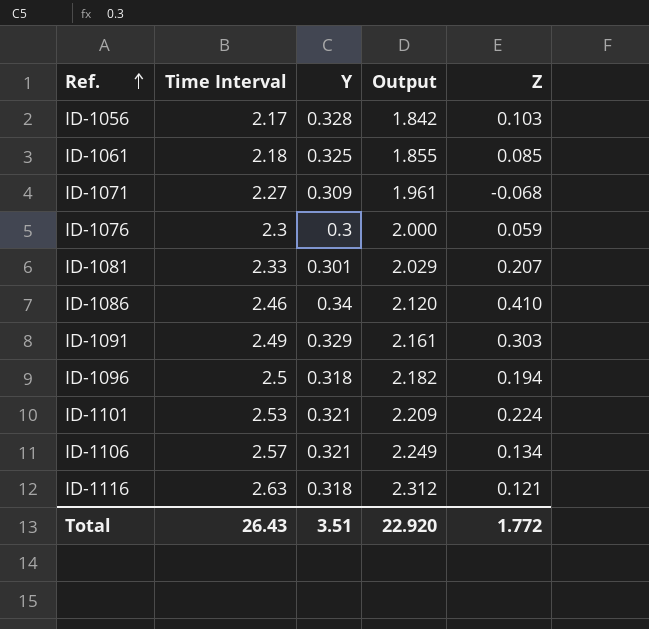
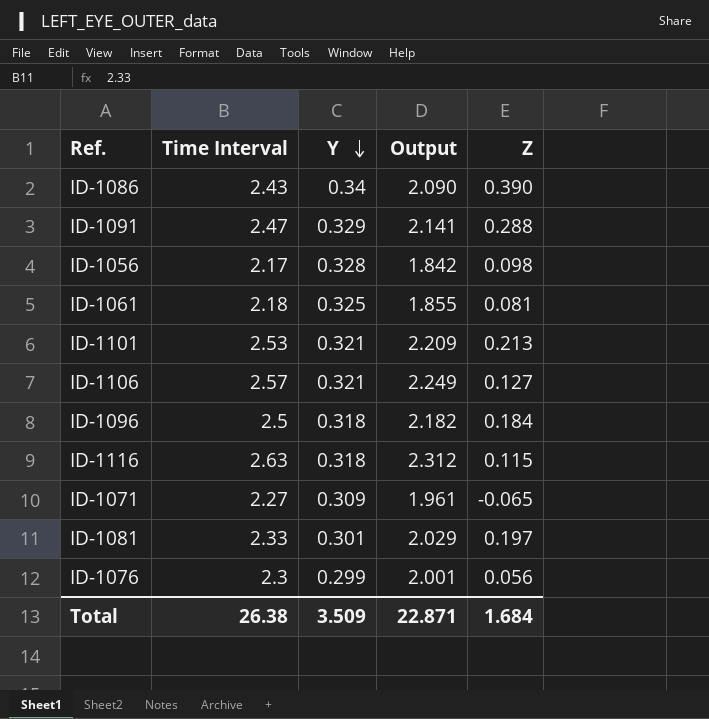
row order: Ref. ascending -> Y descending
ID-1086 | Time Interval: 2.46 -> 2.43
ID-1086 | Output: 2.120 -> 2.090
ID-1086 | Z: 0.410 -> 0.390
ID-1091 | Time Interval: 2.49 -> 2.47
ID-1091 | Output: 2.161 -> 2.141
ID-1091 | Z: 0.303 -> 0.288
ID-1056 | Z: 0.103 -> 0.098
ID-1061 | Z: 0.085 -> 0.081
ID-1101 | Z: 0.224 -> 0.213
ID-1106 | Z: 0.134 -> 0.127
ID-1096 | Z: 0.194 -> 0.184
ID-1116 | Z: 0.121 -> 0.115
ID-1071 | Z: -0.068 -> -0.065
ID-1081 | Z: 0.207 -> 0.197
ID-1076 | Y: 0.3 -> 0.299
ID-1076 | Output: 2.000 -> 2.001
ID-1076 | Z: 0.059 -> 0.056
Total | Time Interval: 26.43 -> 26.38
Total | Y: 3.51 -> 3.509
Total | Output: 22.920 -> 22.871
Total | Z: 1.772 -> 1.684

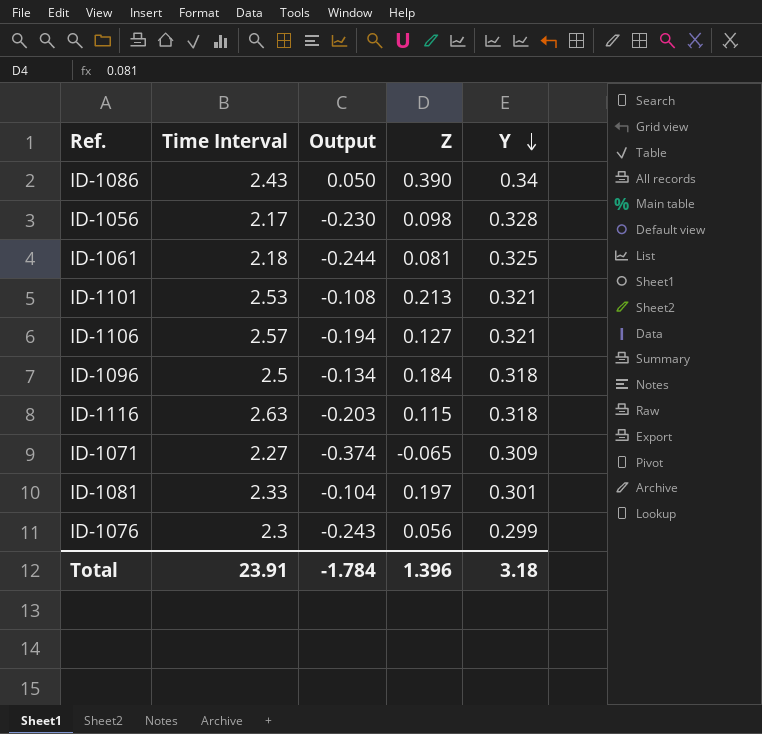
column Output | formula: [Time Interval] - [Y] -> [Z] - [Y]
column Y | position: 3 -> 5
row ID-1091: 2.47 | 0.329 | 2.141 | 0.288 -> none
Total | Time Interval: 26.38 -> 23.91
Total | Output: 22.871 -> -1.784
Total | Z: 1.684 -> 1.396
Total | Y: 3.509 -> 3.18

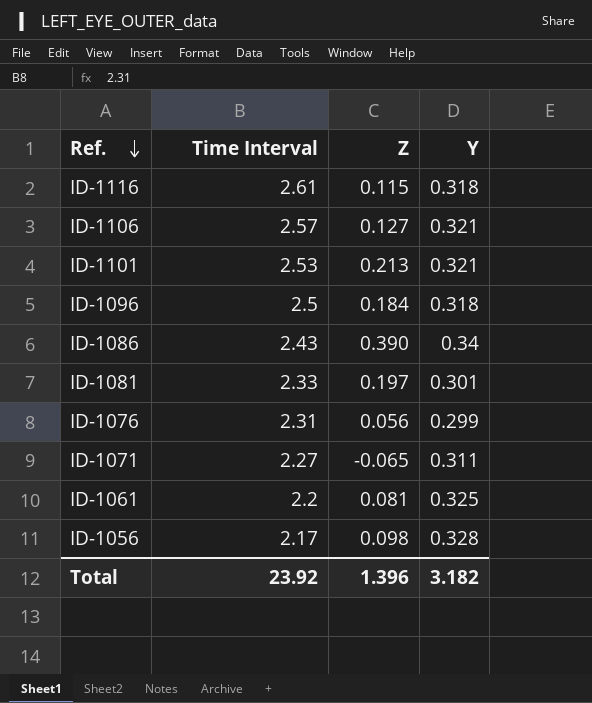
row order: Y descending -> Ref. descending
column Output | formula: [Z] - [Y] -> none
ID-1116 | Time Interval: 2.63 -> 2.61
ID-1076 | Time Interval: 2.3 -> 2.31
ID-1071 | Y: 0.309 -> 0.311
ID-1061 | Time Interval: 2.18 -> 2.2
Total | Time Interval: 23.91 -> 23.92
Total | Y: 3.18 -> 3.182

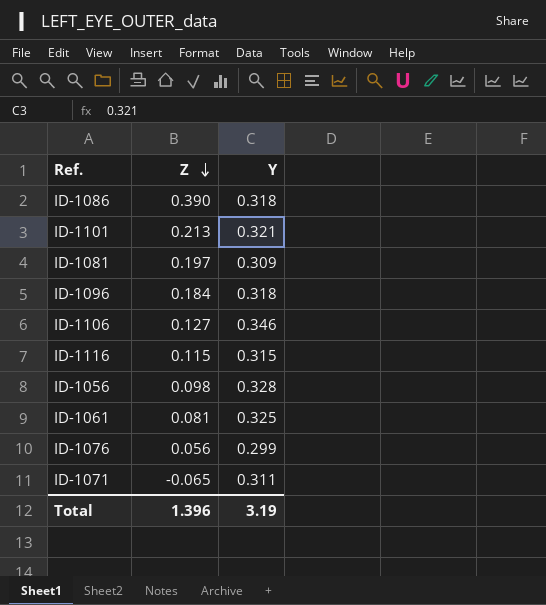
row order: Ref. descending -> Z descending
column Time Interval | position: 2 -> none
ID-1086 | Y: 0.34 -> 0.318
ID-1081 | Y: 0.301 -> 0.309
ID-1106 | Y: 0.321 -> 0.346
ID-1116 | Y: 0.318 -> 0.315
Total | Y: 3.182 -> 3.19

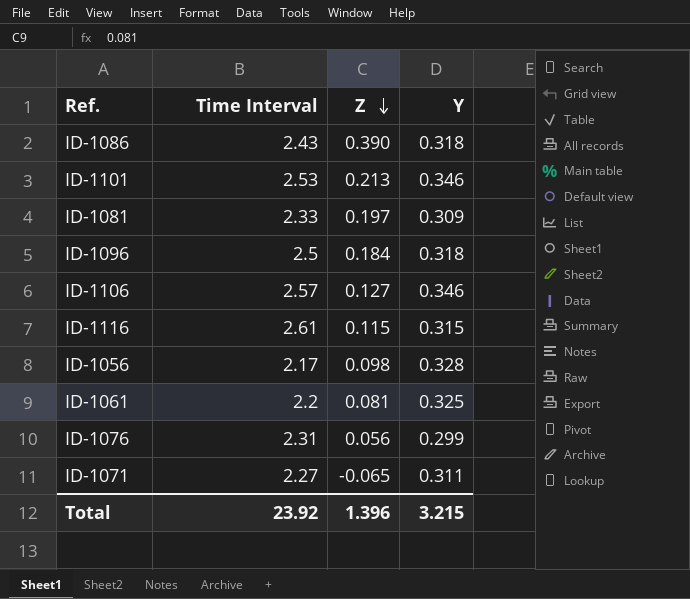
column Time Interval | position: none -> 2
ID-1101 | Y: 0.321 -> 0.346
Total | Y: 3.19 -> 3.215

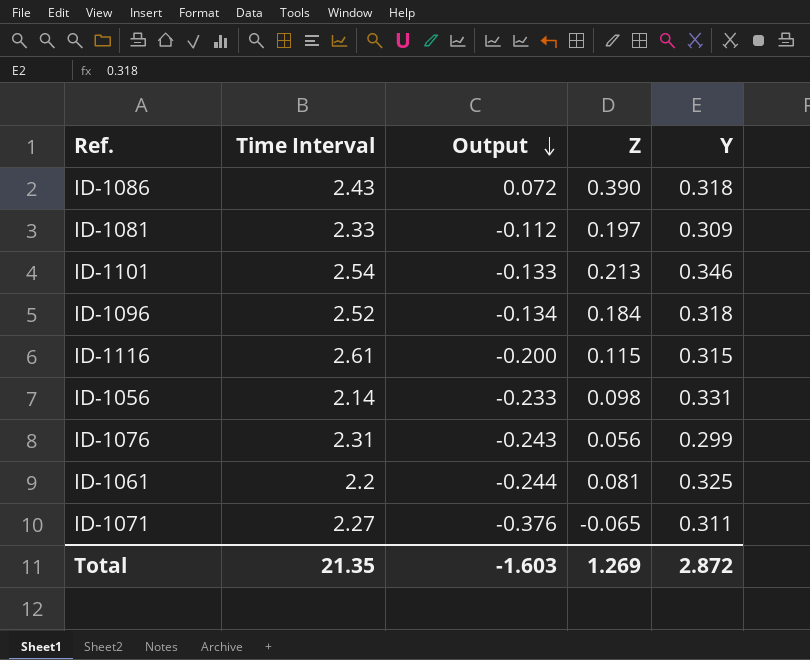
row order: Z descending -> Output descending
column Output | formula: none -> [Z] - [Y]
row ID-1106: 2.57 | 0.127 | 0.346 -> none
ID-1101 | Time Interval: 2.53 -> 2.54
ID-1096 | Time Interval: 2.5 -> 2.52
ID-1056 | Time Interval: 2.17 -> 2.14
ID-1056 | Y: 0.328 -> 0.331
Total | Time Interval: 23.92 -> 21.35
Total | Z: 1.396 -> 1.269
Total | Y: 3.215 -> 2.872

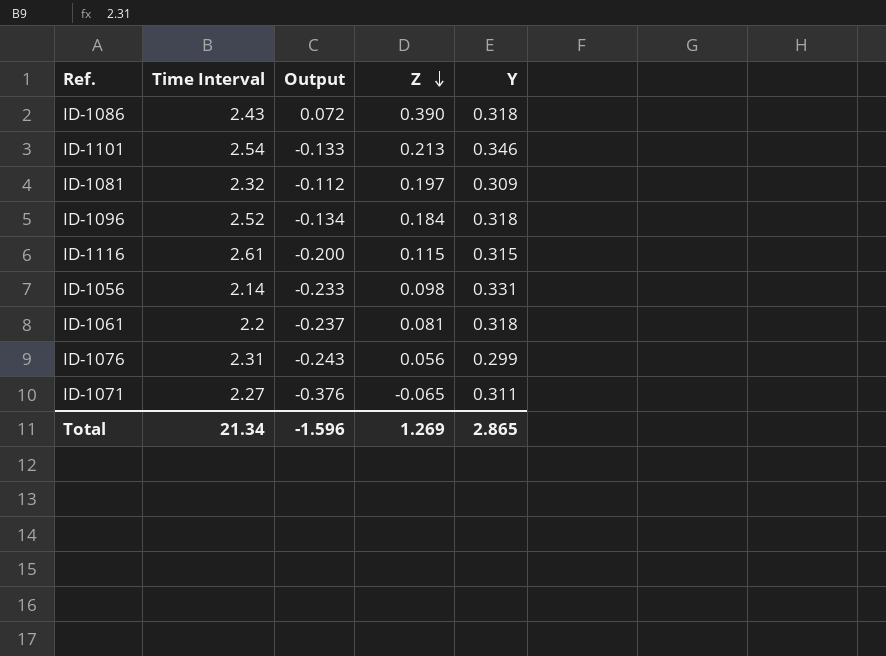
row order: Output descending -> Z descending
ID-1081 | Time Interval: 2.33 -> 2.32
ID-1061 | Output: -0.244 -> -0.237
ID-1061 | Y: 0.325 -> 0.318
Total | Time Interval: 21.35 -> 21.34
Total | Output: -1.603 -> -1.596
Total | Y: 2.872 -> 2.865

